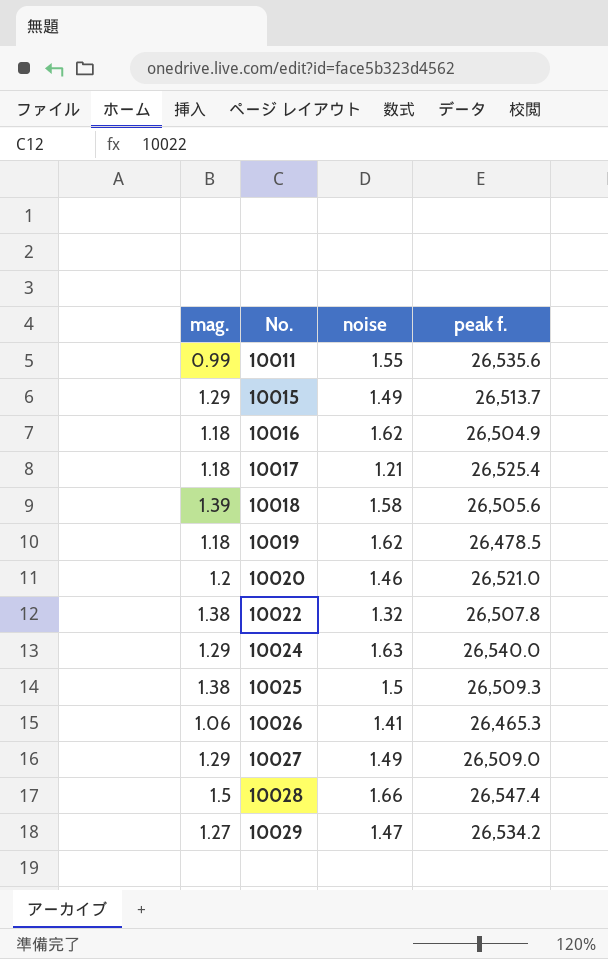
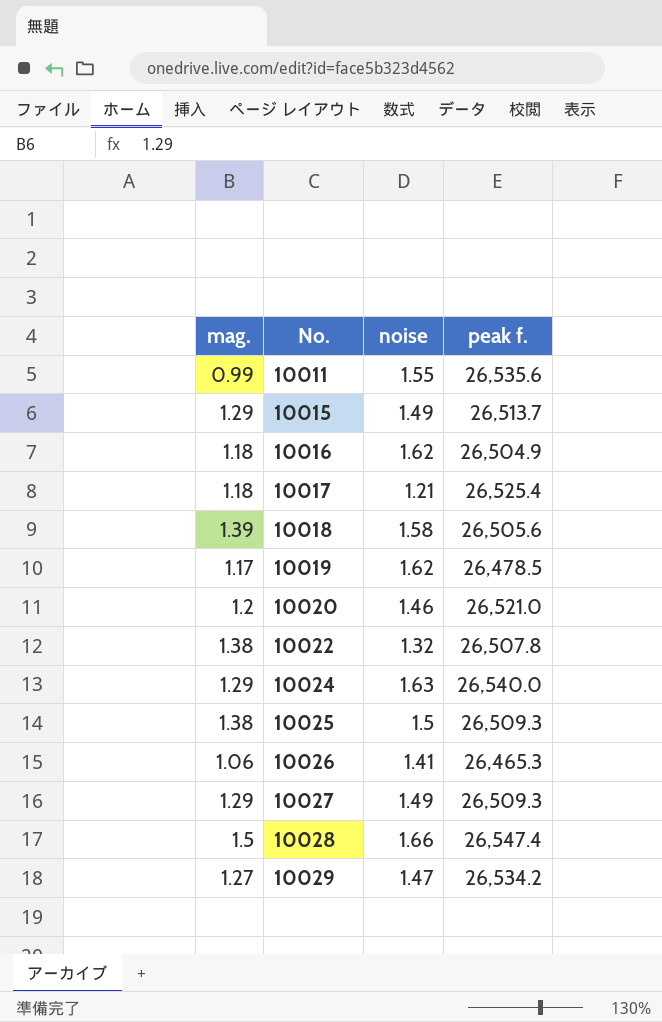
10019 | mag.: 1.18 -> 1.17
10027 | peak f.: 26,509.0 -> 26,509.3

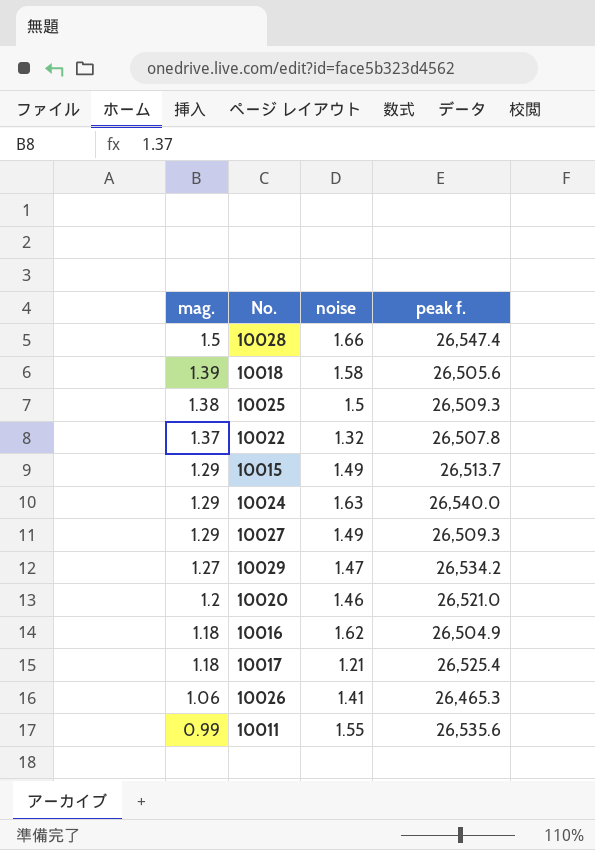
row order: No. ascending -> mag. descending
row 10019: 1.17 | 1.62 | 26,478.5 -> none
10022 | mag.: 1.38 -> 1.37

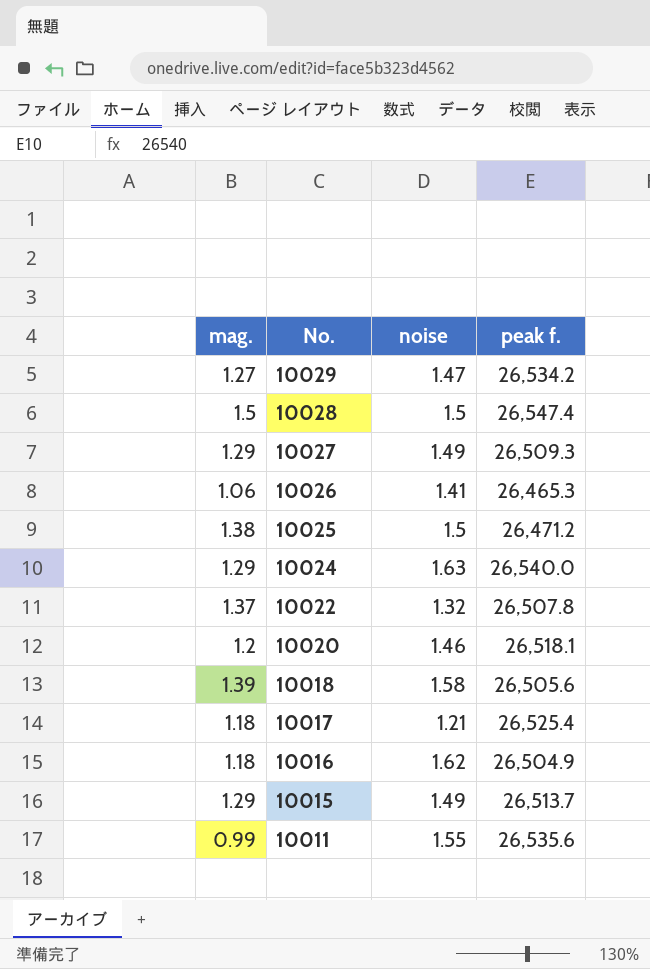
row order: mag. descending -> No. descending
10028 | noise: 1.66 -> 1.5
10025 | peak f.: 26,509.3 -> 26,471.2
10020 | peak f.: 26,521.0 -> 26,518.1

